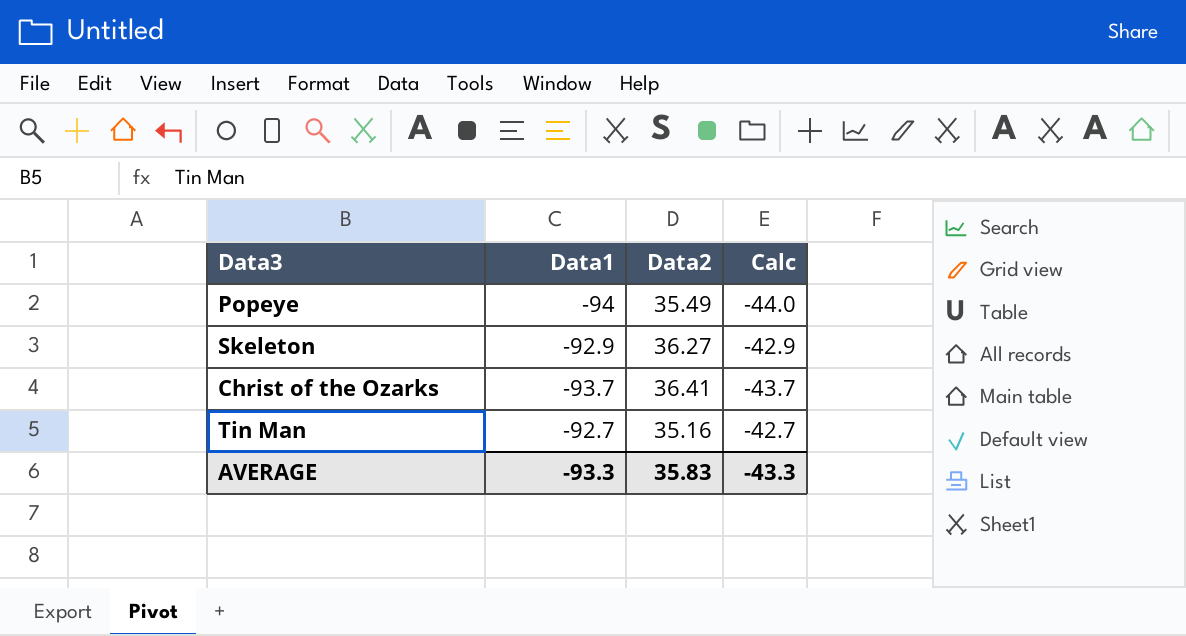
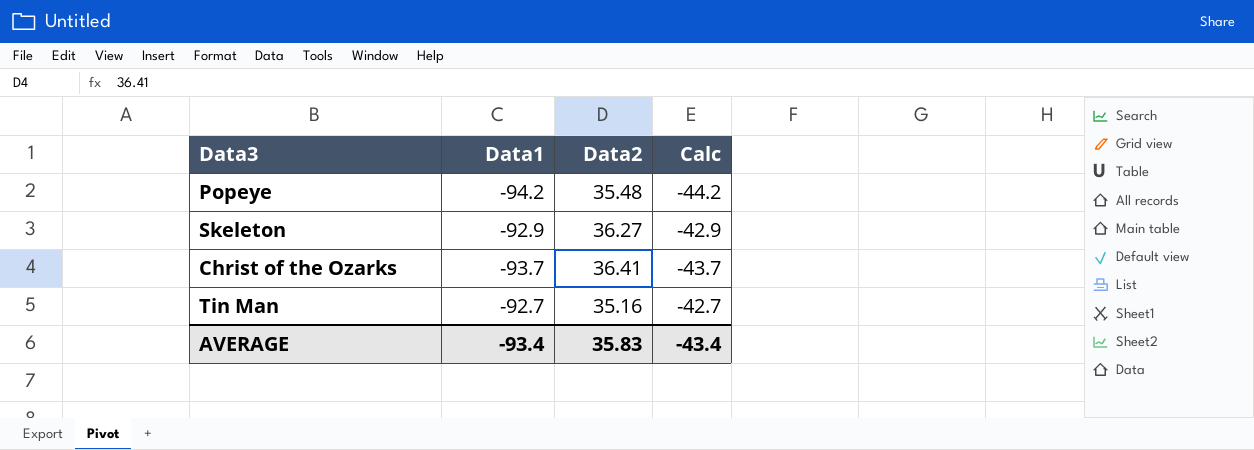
Popeye | Data1: -94 -> -94.2
Popeye | Data2: 35.49 -> 35.48
Popeye | Calc: -44.0 -> -44.2
AVERAGE | Data1: -93.3 -> -93.4
AVERAGE | Calc: -43.3 -> -43.4

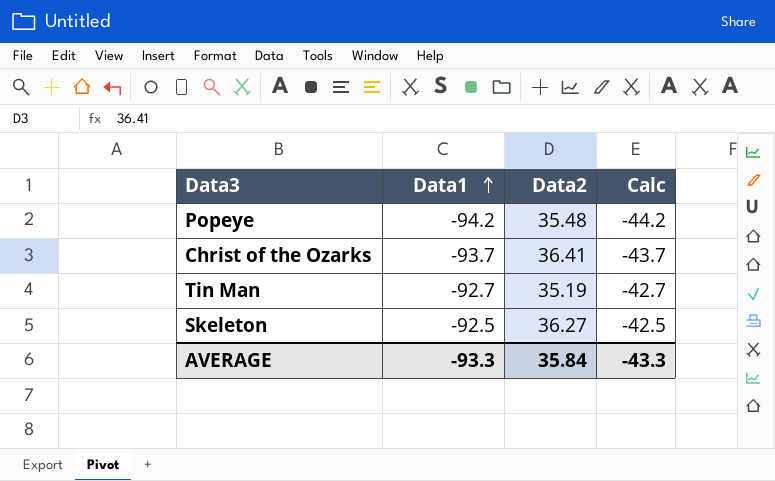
row order: none -> Data1 ascending
Tin Man | Data2: 35.16 -> 35.19
Skeleton | Data1: -92.9 -> -92.5
Skeleton | Calc: -42.9 -> -42.5
AVERAGE | Data1: -93.4 -> -93.3
AVERAGE | Data2: 35.83 -> 35.84
AVERAGE | Calc: -43.4 -> -43.3

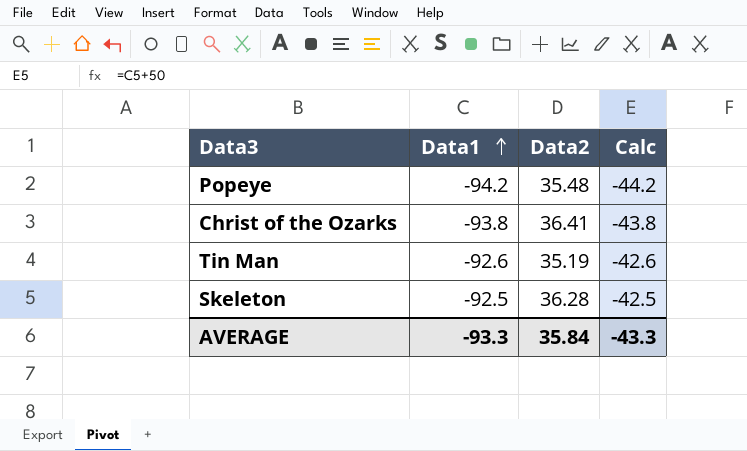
Christ of the Ozarks | Data1: -93.7 -> -93.8
Christ of the Ozarks | Calc: -43.7 -> -43.8
Tin Man | Data1: -92.7 -> -92.6
Tin Man | Calc: -42.7 -> -42.6
Skeleton | Data2: 36.27 -> 36.28

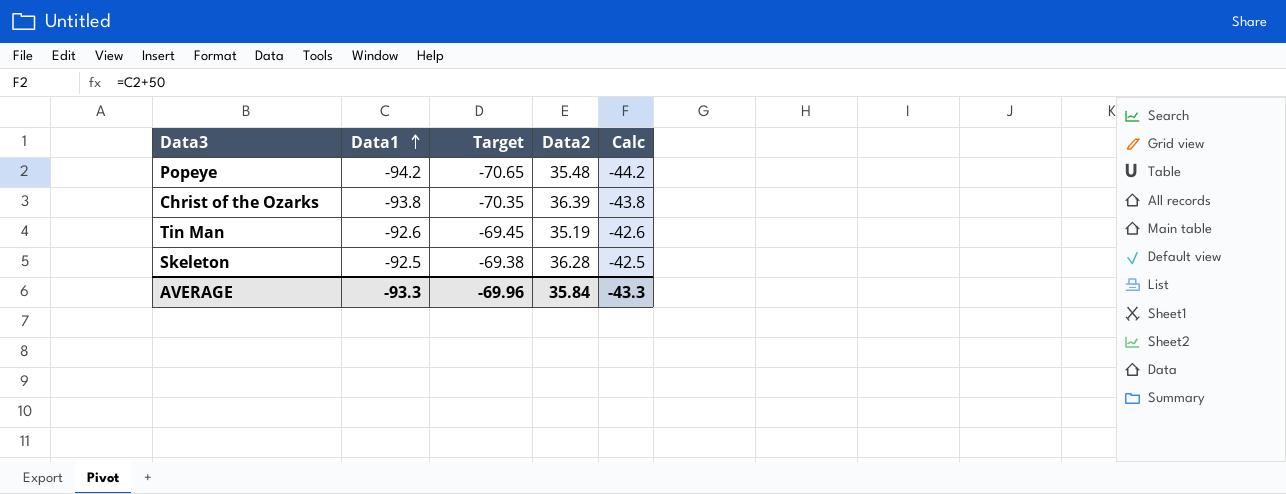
column Target | formula: none -> [Data1] * 0.75
Christ of the Ozarks | Data2: 36.41 -> 36.39

